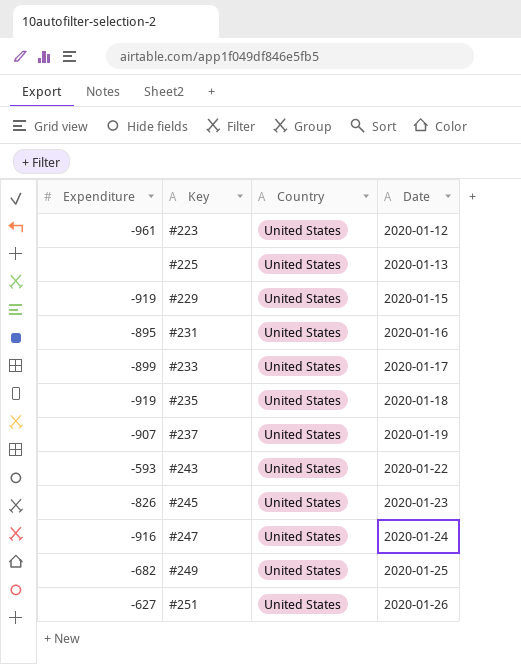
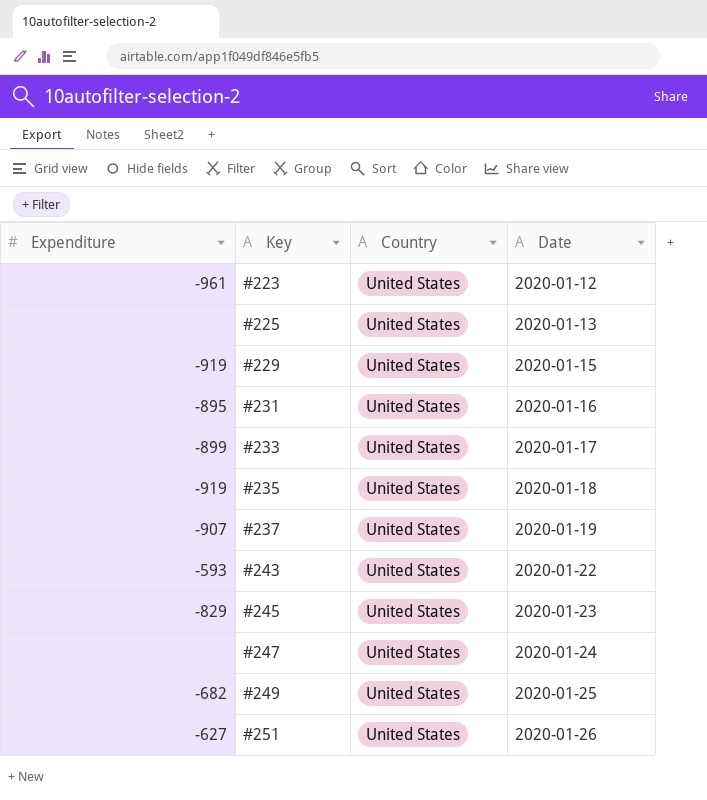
#245 | Expenditure: -826 -> -829
#247 | Expenditure: -916 -> none

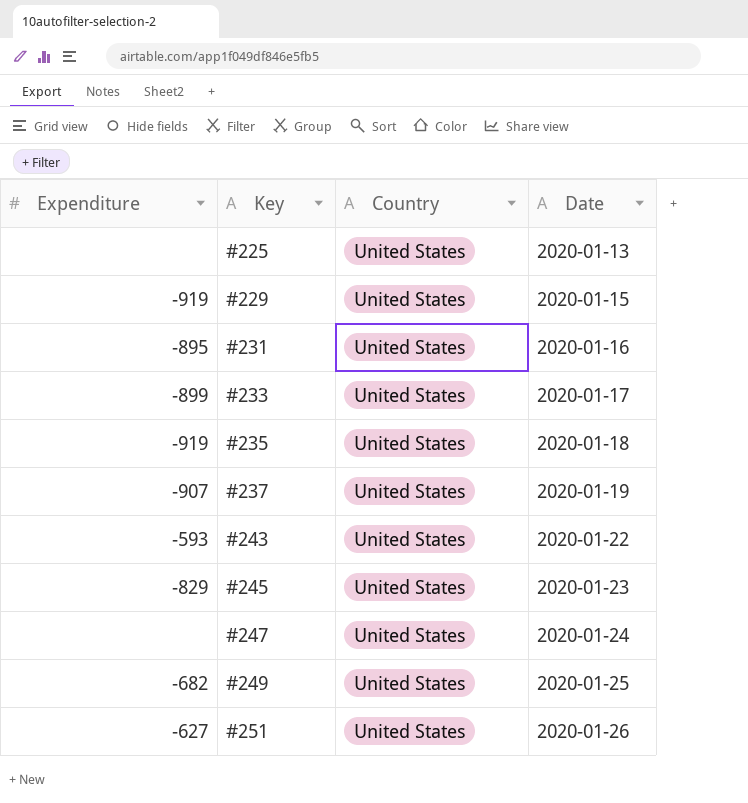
row #223: -961 | United States | 2020-01-12 -> none

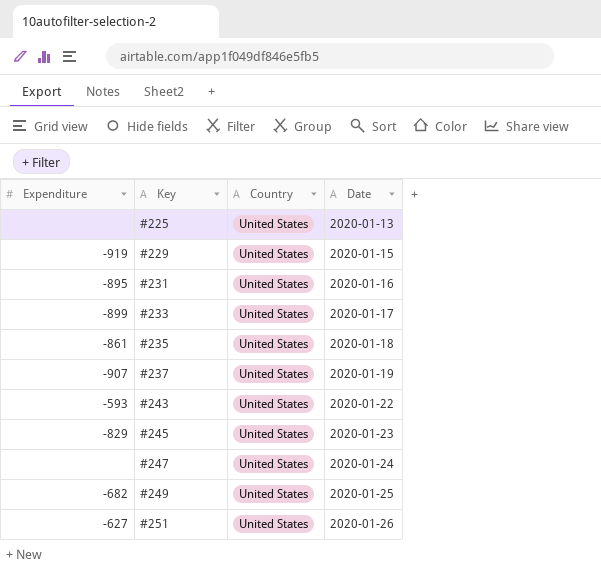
#235 | Expenditure: -919 -> -861

